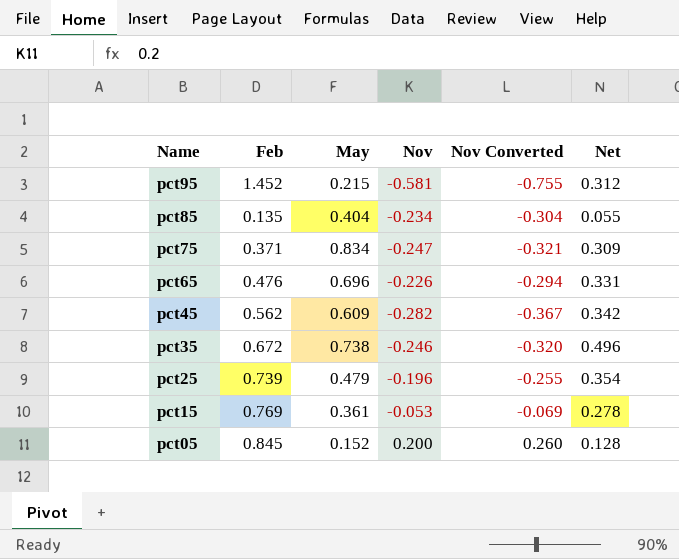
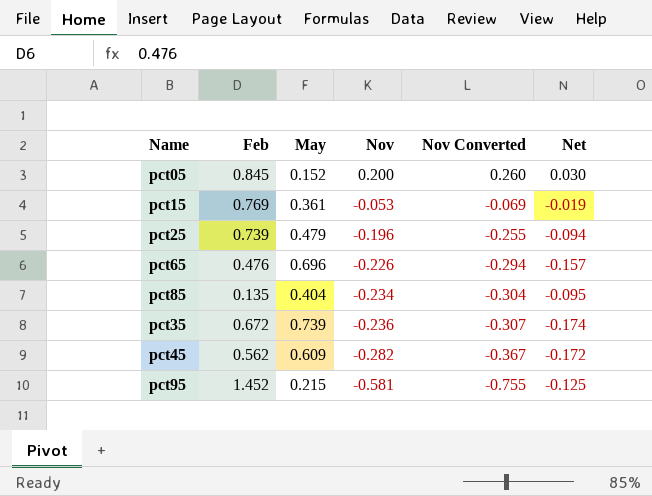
row order: Name descending -> Nov descending
column Net | formula: [Feb] * [May] -> [May] * [Nov]
row pct75: 0.371 | 0.834 | -0.247 | -0.321 | 0.309 -> none
pct35 | May: 0.738 -> 0.739
pct35 | Nov: -0.246 -> -0.236
pct35 | Nov Converted: -0.320 -> -0.307

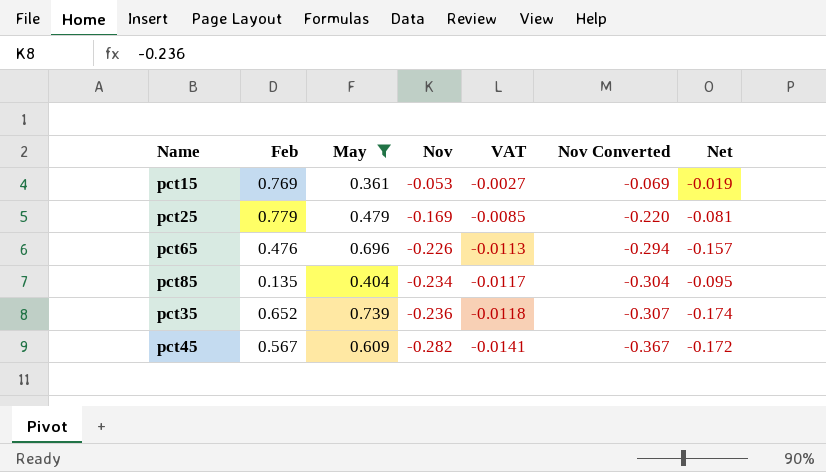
filter: none -> May >= 0.361
column VAT | formula: none -> [Nov] * 0.05
pct25 | Feb: 0.739 -> 0.779
pct25 | Nov: -0.196 -> -0.169
pct25 | Nov Converted: -0.255 -> -0.220
pct25 | Net: -0.094 -> -0.081
pct35 | Feb: 0.672 -> 0.652
pct45 | Feb: 0.562 -> 0.567

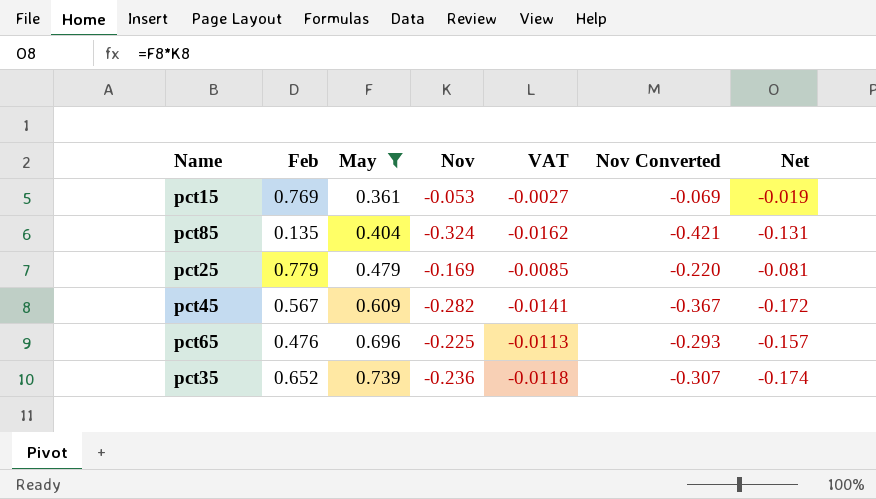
row order: Nov descending -> May ascending
pct85 | Nov: -0.234 -> -0.324
pct85 | VAT: -0.0117 -> -0.0162
pct85 | Nov Converted: -0.304 -> -0.421
pct85 | Net: -0.095 -> -0.131
pct65 | Nov: -0.226 -> -0.225
pct65 | Nov Converted: -0.294 -> -0.293

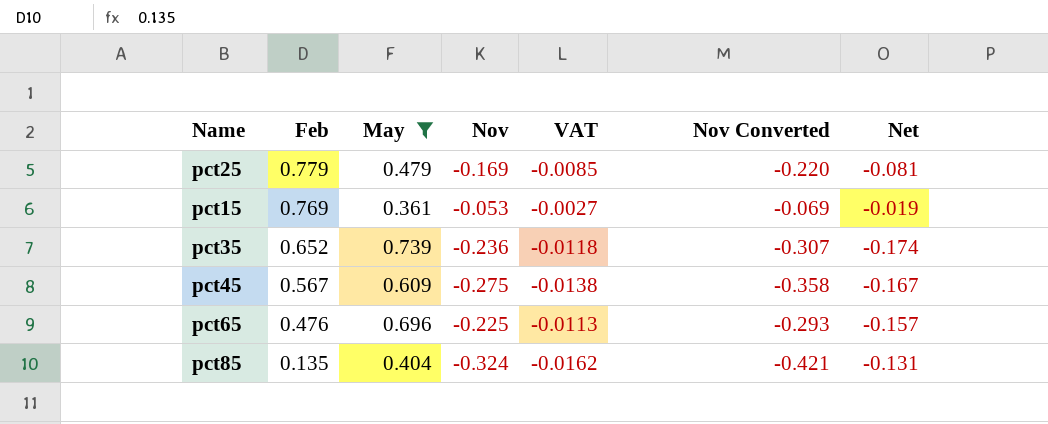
row order: May ascending -> Feb descending
pct45 | Nov: -0.282 -> -0.275
pct45 | VAT: -0.0141 -> -0.0138
pct45 | Nov Converted: -0.367 -> -0.358
pct45 | Net: -0.172 -> -0.167

